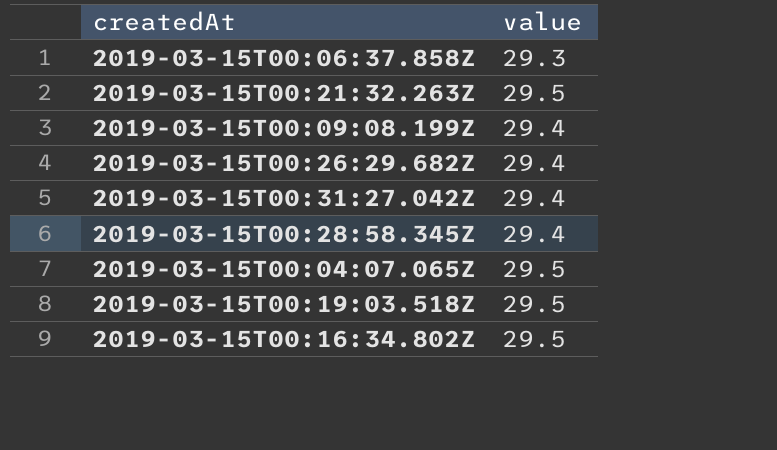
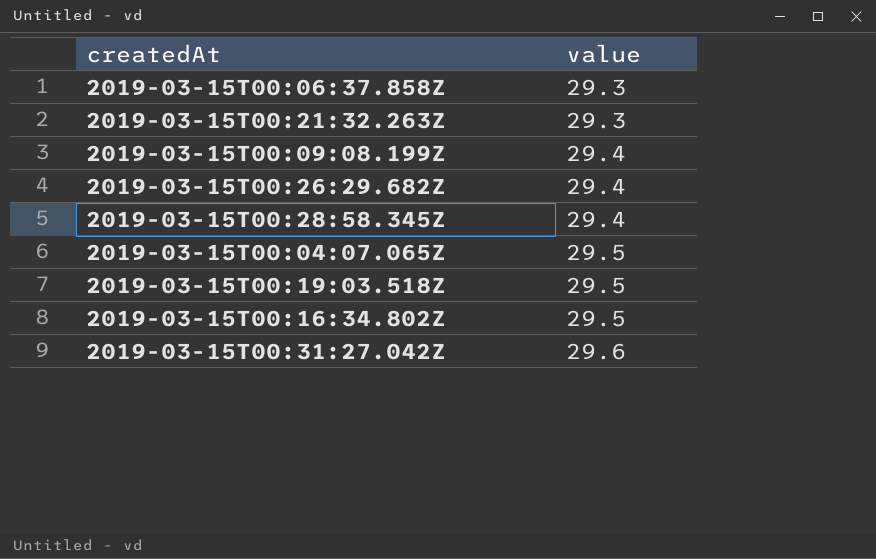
row order: none -> value ascending
2019-03-15T00:21:32.263Z | value: 29.5 -> 29.3
2019-03-15T00:31:27.042Z | value: 29.4 -> 29.6

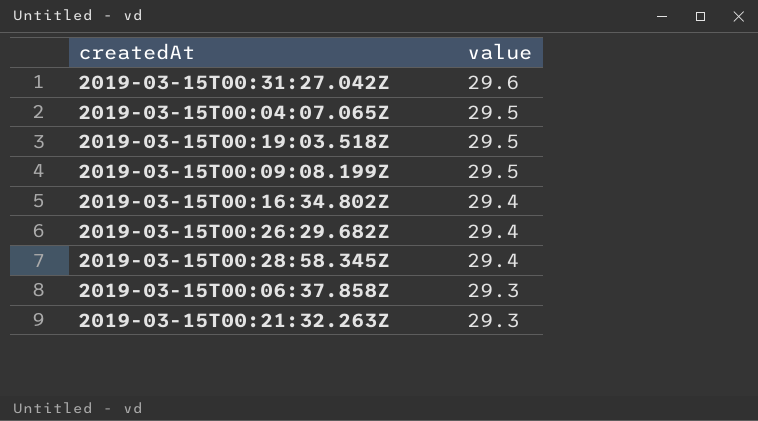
row order: value ascending -> value descending
2019-03-15T00:09:08.199Z | value: 29.4 -> 29.5
2019-03-15T00:16:34.802Z | value: 29.5 -> 29.4

